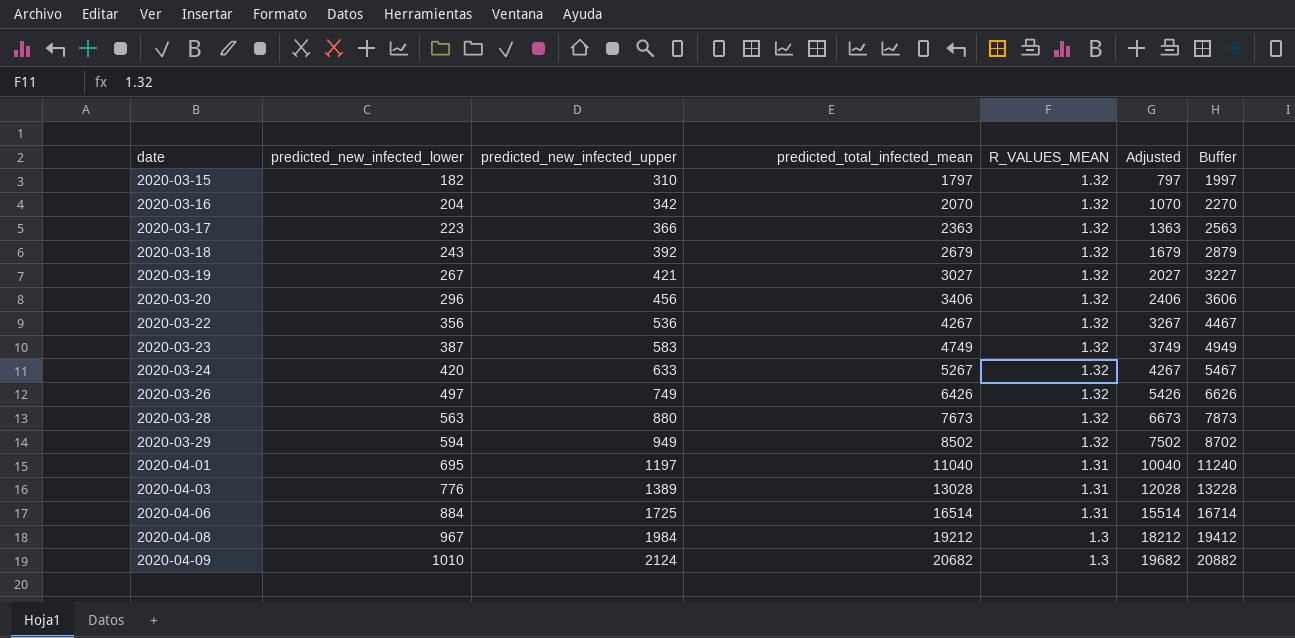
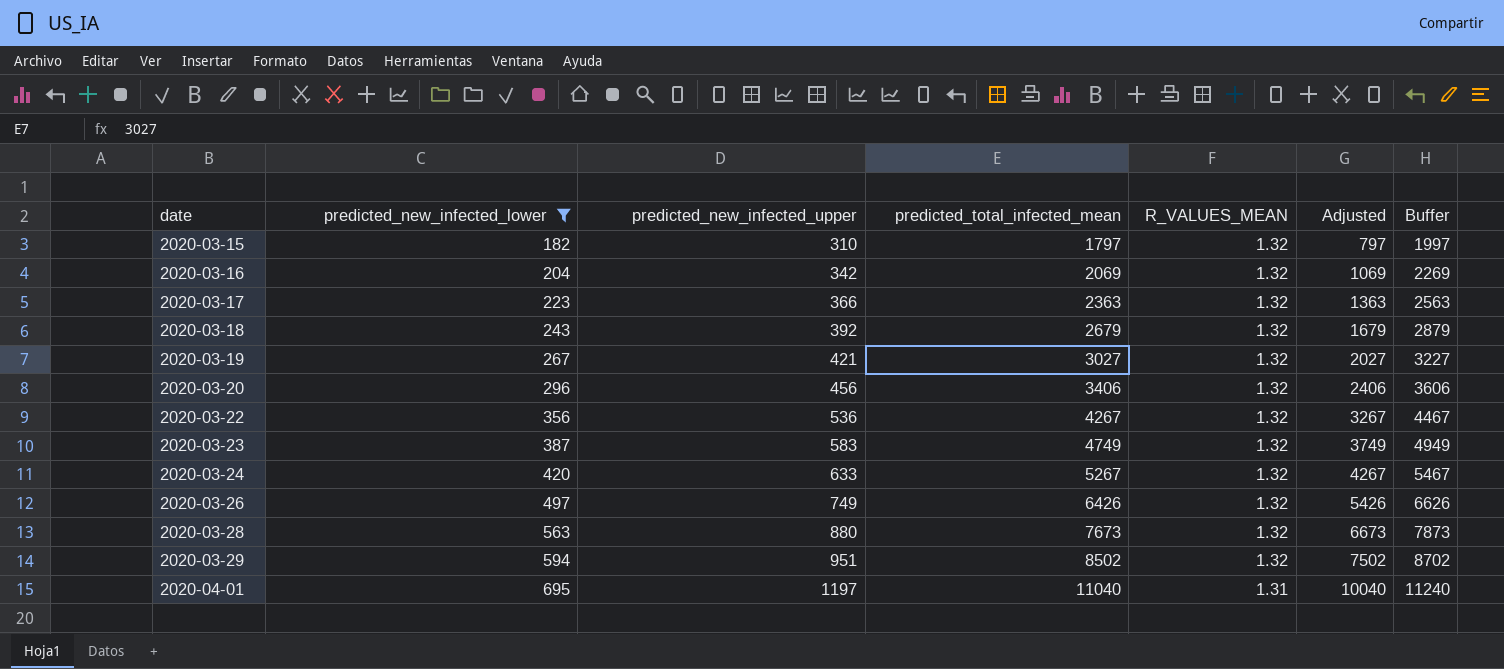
filter: none -> predicted_new_infected_lower <= 695
2020-03-16 | predicted_total_infected_mean: 2070 -> 2069
2020-03-16 | Adjusted: 1070 -> 1069
2020-03-16 | Buffer: 2270 -> 2269
2020-03-29 | predicted_new_infected_upper: 949 -> 951

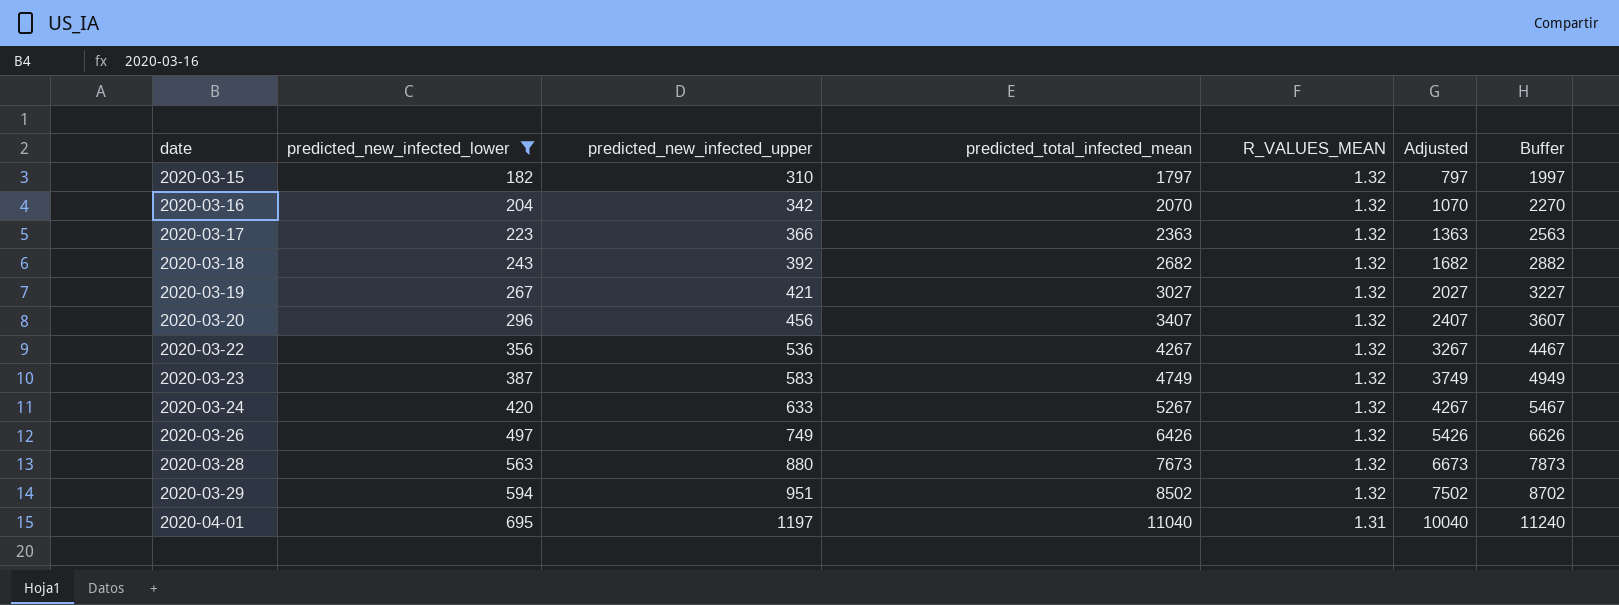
2020-03-16 | predicted_total_infected_mean: 2069 -> 2070
2020-03-16 | Adjusted: 1069 -> 1070
2020-03-16 | Buffer: 2269 -> 2270
2020-03-18 | predicted_total_infected_mean: 2679 -> 2682
2020-03-18 | Adjusted: 1679 -> 1682
2020-03-18 | Buffer: 2879 -> 2882
2020-03-20 | predicted_total_infected_mean: 3406 -> 3407
2020-03-20 | Adjusted: 2406 -> 2407
2020-03-20 | Buffer: 3606 -> 3607

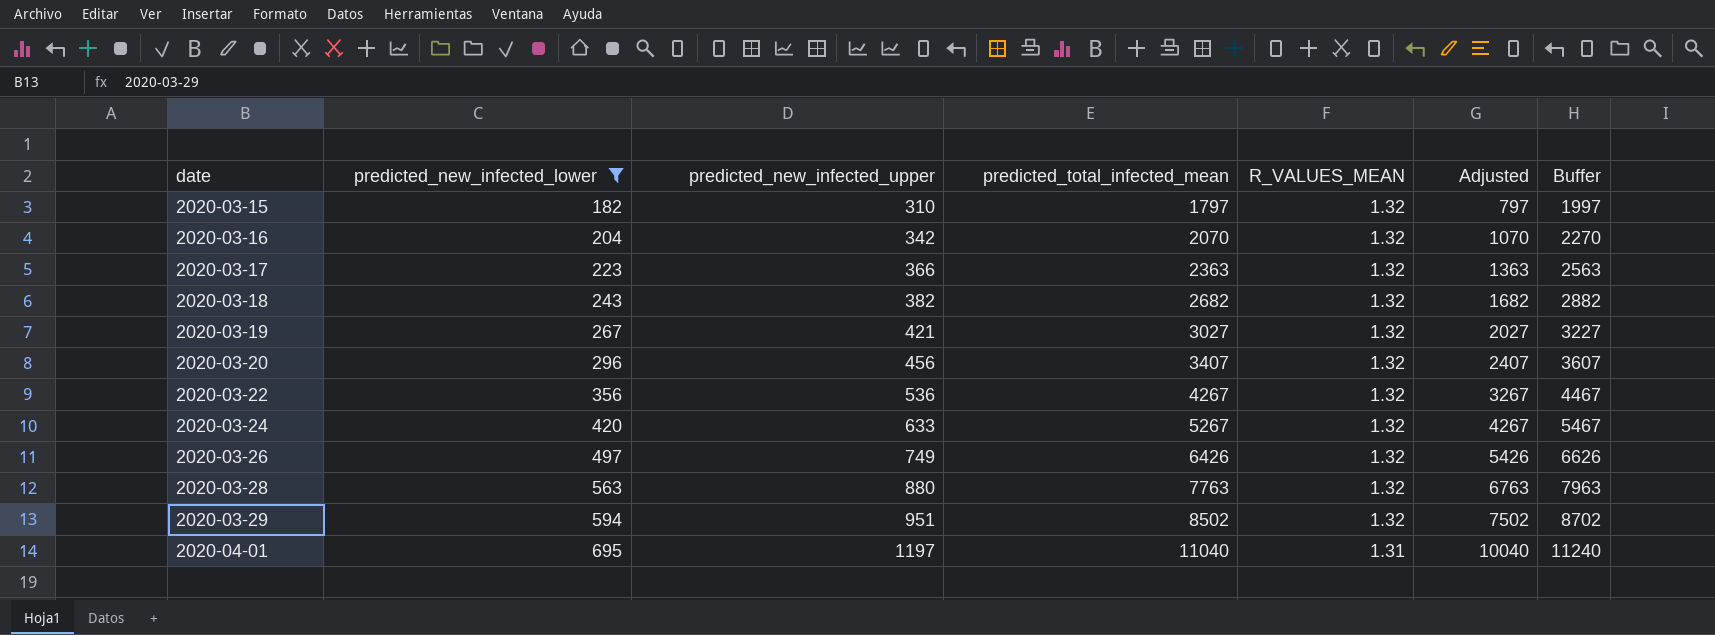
row 2020-03-23: 387 | 583 | 4749 | 1.32 | 3749 | 4949 -> none
2020-03-18 | predicted_new_infected_upper: 392 -> 382
2020-03-28 | predicted_total_infected_mean: 7673 -> 7763
2020-03-28 | Adjusted: 6673 -> 6763
2020-03-28 | Buffer: 7873 -> 7963

